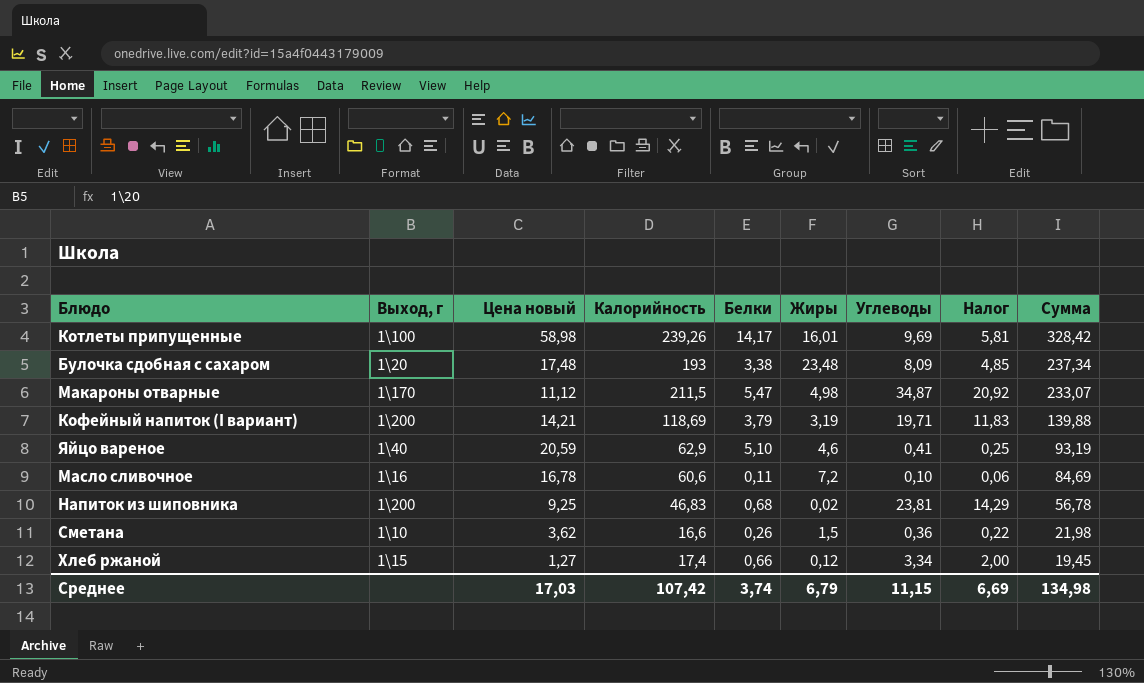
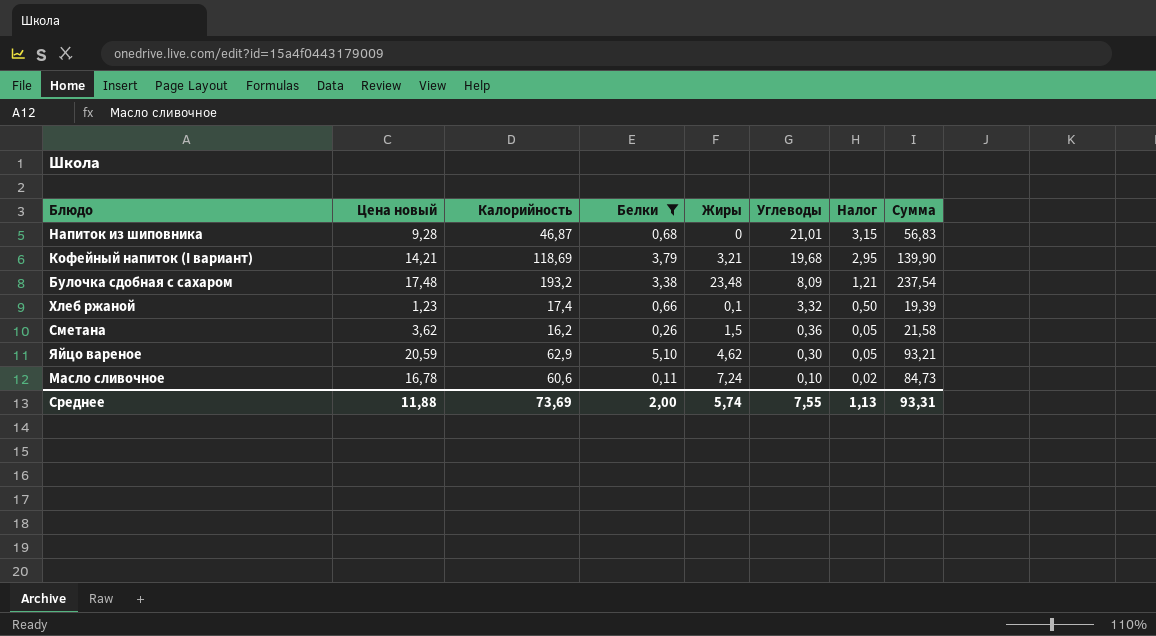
filter: none -> Белки <= 5,10
row order: Сумма descending -> Углеводы descending
column Выход, г | position: 2 -> none
column Налог | formula: [Углеводы] * 0,6 -> [Углеводы] * 0,15
Напиток из шиповника | Цена новый: 9,25 -> 9,28
Напиток из шиповника | Калорийность: 46,83 -> 46,87
Напиток из шиповника | Жиры: 0,02 -> 0
Напиток из шиповника | Углеводы: 23,81 -> 21,01
Напиток из шиповника | Сумма: 56,78 -> 56,83
Кофейный напиток (I вариант) | Жиры: 3,19 -> 3,21
Кофейный напиток (I вариант) | Углеводы: 19,71 -> 19,68
Кофейный напиток (I вариант) | Сумма: 139,88 -> 139,90
Булочка сдобная с сахаром | Калорийность: 193 -> 193,2
Булочка сдобная с сахаром | Сумма: 237,34 -> 237,54
Хлеб ржаной | Цена новый: 1,27 -> 1,23
Хлеб ржаной | Жиры: 0,12 -> 0,1
Хлеб ржаной | Углеводы: 3,34 -> 3,32
Хлеб ржаной | Сумма: 19,45 -> 19,39
Сметана | Калорийность: 16,6 -> 16,2
Сметана | Сумма: 21,98 -> 21,58
Яйцо вареное | Жиры: 4,6 -> 4,62
Яйцо вареное | Углеводы: 0,41 -> 0,30
Яйцо вареное | Сумма: 93,19 -> 93,21
Масло сливочное | Жиры: 7,2 -> 7,24
Масло сливочное | Сумма: 84,69 -> 84,73
Среднее | Цена новый: 17,03 -> 11,88
Среднее | Калорийность: 107,42 -> 73,69
Среднее | Белки: 3,74 -> 2,00
Среднее | Жиры: 6,79 -> 5,74
Среднее | Углеводы: 11,15 -> 7,55
Среднее | Налог: 6,69 -> 1,13
Среднее | Сумма: 134,98 -> 93,31

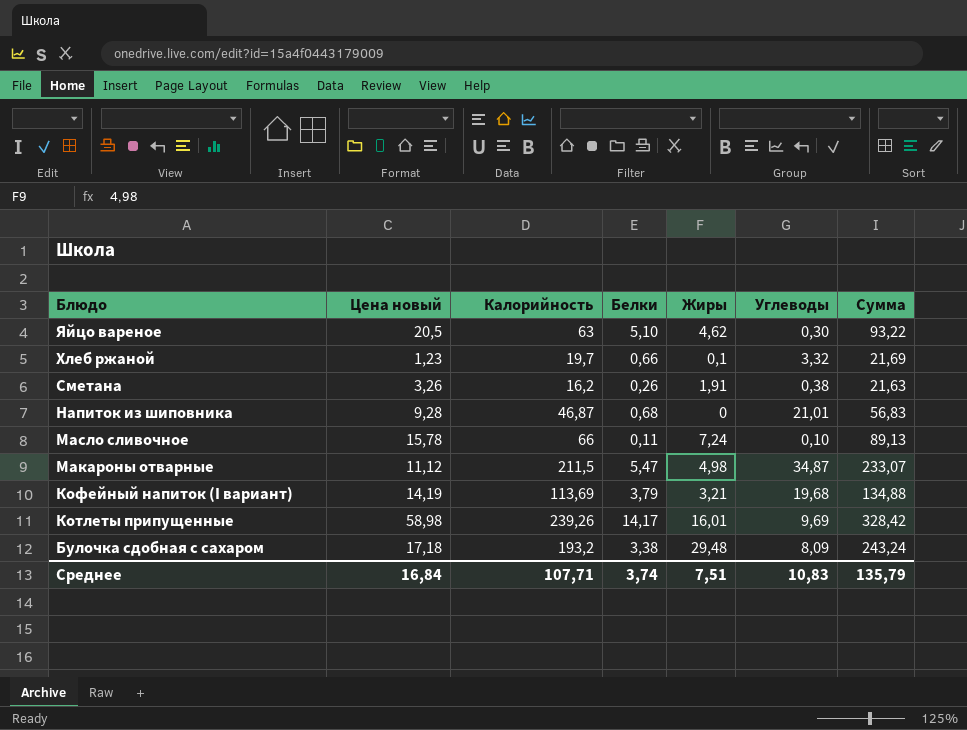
filter: Белки <= 5,10 -> none
row order: Углеводы descending -> Блюдо descending
column Налог | formula: [Углеводы] * 0,15 -> none
Яйцо вареное | Цена новый: 20,59 -> 20,5
Яйцо вареное | Калорийность: 62,9 -> 63
Яйцо вареное | Сумма: 93,21 -> 93,22
Хлеб ржаной | Калорийность: 17,4 -> 19,7
Хлеб ржаной | Сумма: 19,39 -> 21,69
Сметана | Цена новый: 3,62 -> 3,26
Сметана | Жиры: 1,5 -> 1,91
Сметана | Углеводы: 0,36 -> 0,38
Сметана | Сумма: 21,58 -> 21,63
Масло сливочное | Цена новый: 16,78 -> 15,78
Масло сливочное | Калорийность: 60,6 -> 66
Масло сливочное | Сумма: 84,73 -> 89,13
Кофейный напиток (I вариант) | Цена новый: 14,21 -> 14,19
Кофейный напиток (I вариант) | Калорийность: 118,69 -> 113,69
Кофейный напиток (I вариант) | Сумма: 139,90 -> 134,88
Булочка сдобная с сахаром | Цена новый: 17,48 -> 17,18
Булочка сдобная с сахаром | Жиры: 23,48 -> 29,48
Булочка сдобная с сахаром | Сумма: 237,54 -> 243,24
Среднее | Цена новый: 11,88 -> 16,84
Среднее | Калорийность: 73,69 -> 107,71
Среднее | Белки: 2,00 -> 3,74
Среднее | Жиры: 5,74 -> 7,51
Среднее | Углеводы: 7,55 -> 10,83
Среднее | Сумма: 93,31 -> 135,79

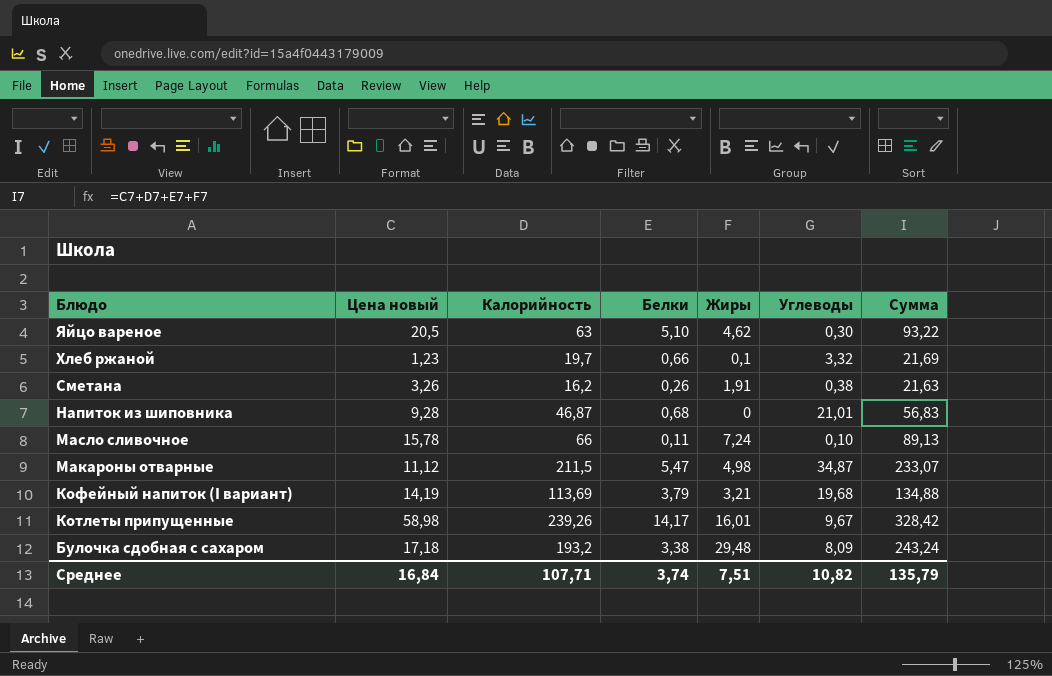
Котлеты припущенные | Углеводы: 9,69 -> 9,67
Среднее | Углеводы: 10,83 -> 10,82

